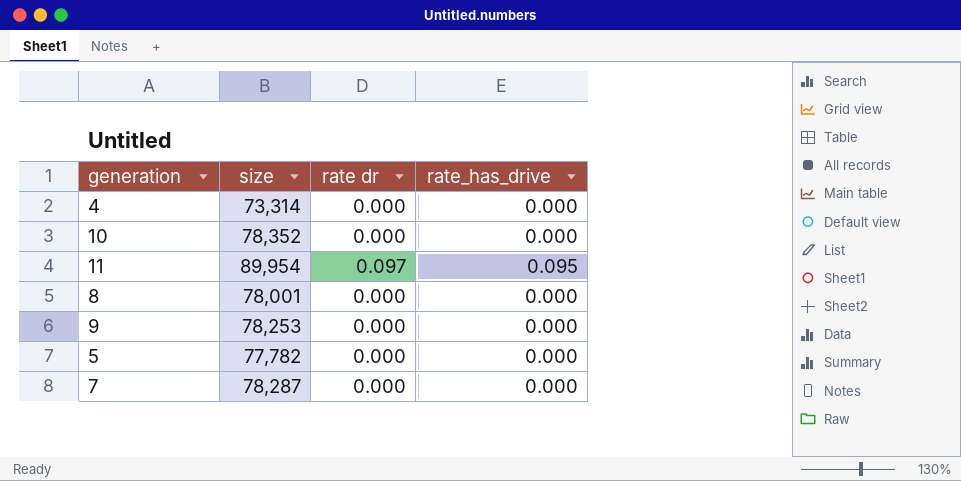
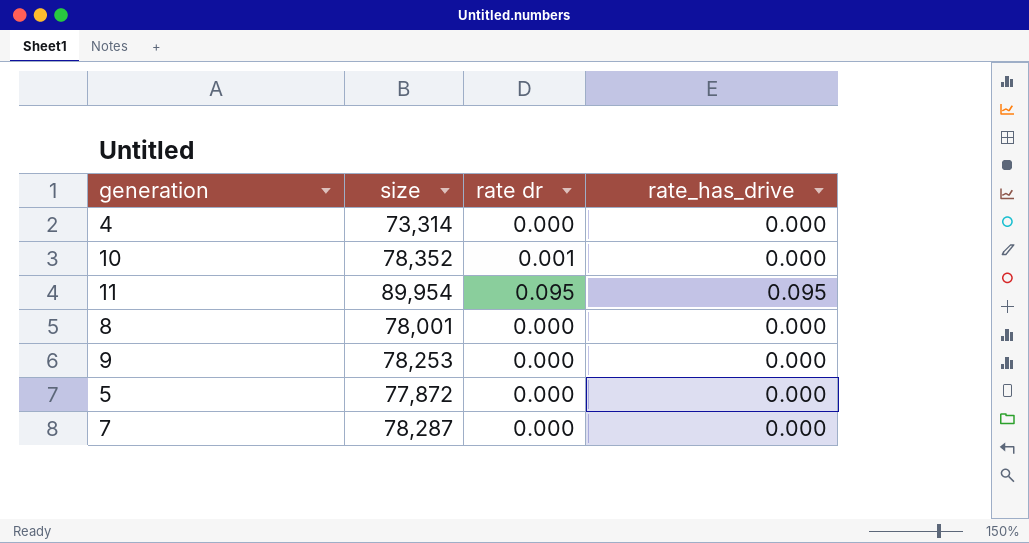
10 | rate dr: 0.000 -> 0.001
11 | rate dr: 0.097 -> 0.095
5 | size: 77,782 -> 77,872

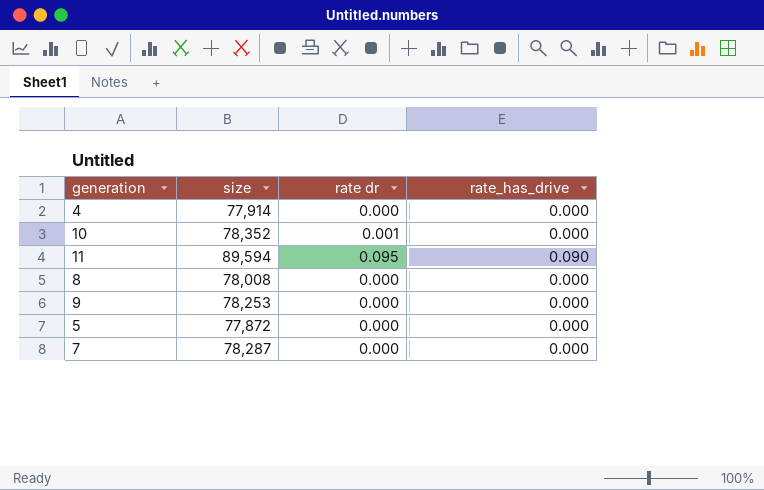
4 | size: 73,314 -> 77,914
11 | size: 89,954 -> 89,594
11 | rate_has_drive: 0.095 -> 0.090
8 | size: 78,001 -> 78,008

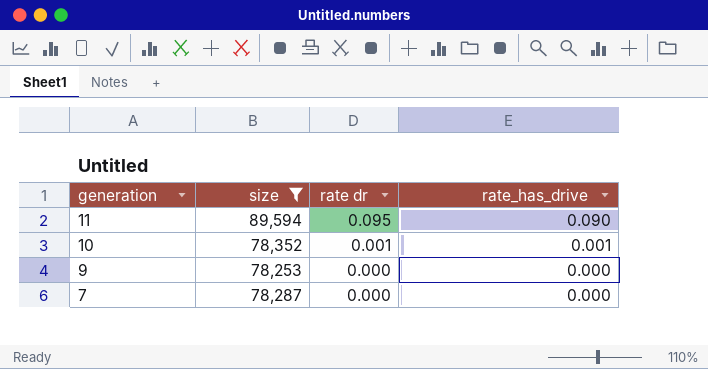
filter: none -> size >= 78,253
row order: none -> generation descending
10 | rate_has_drive: 0.000 -> 0.001

